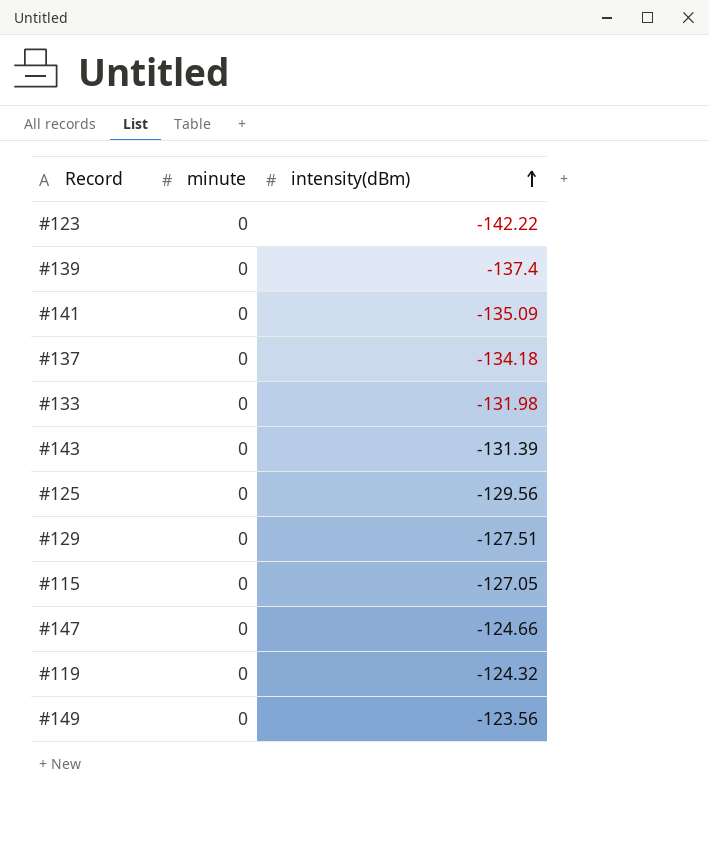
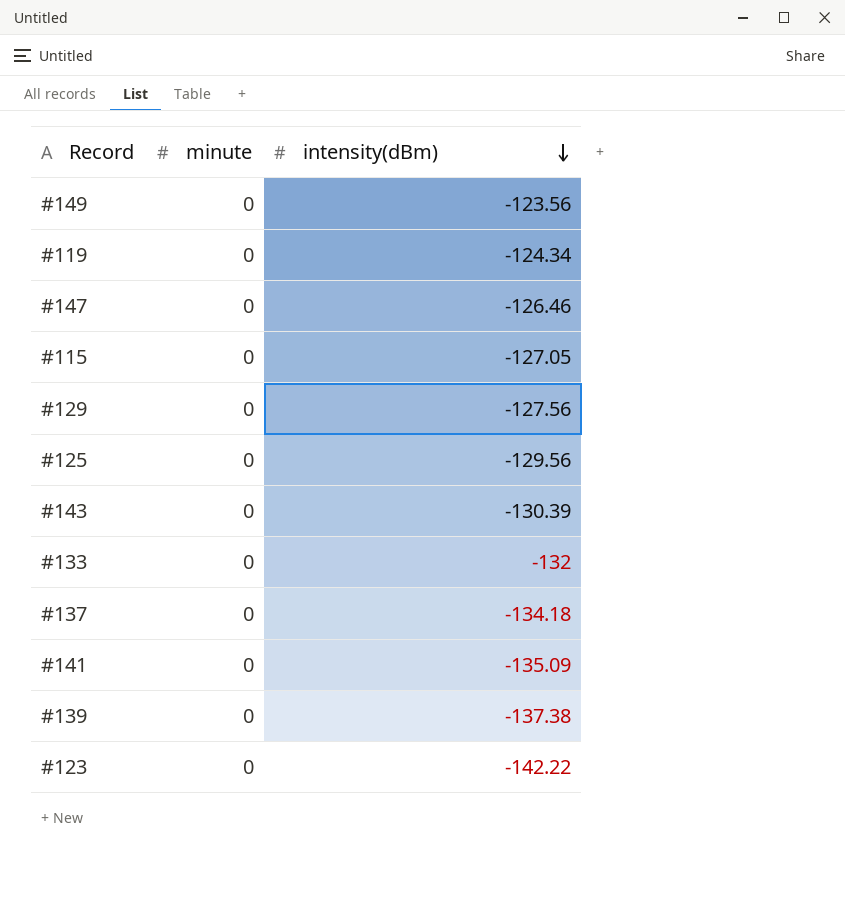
row order: intensity(dBm) ascending -> intensity(dBm) descending
#119 | intensity(dBm): -124.32 -> -124.34
#147 | intensity(dBm): -124.66 -> -126.46
#129 | intensity(dBm): -127.51 -> -127.56
#143 | intensity(dBm): -131.39 -> -130.39
#133 | intensity(dBm): -131.98 -> -132
#139 | intensity(dBm): -137.4 -> -137.38

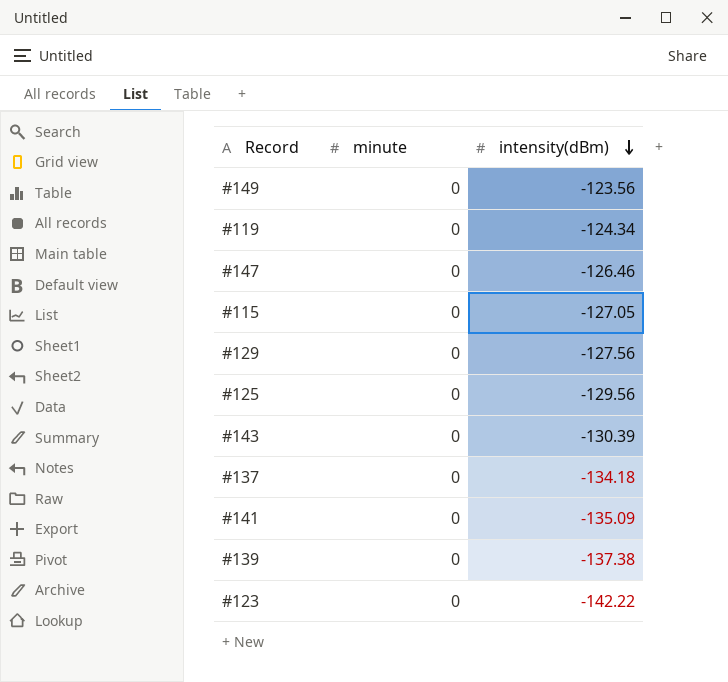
row #133: 0 | -132 -> none

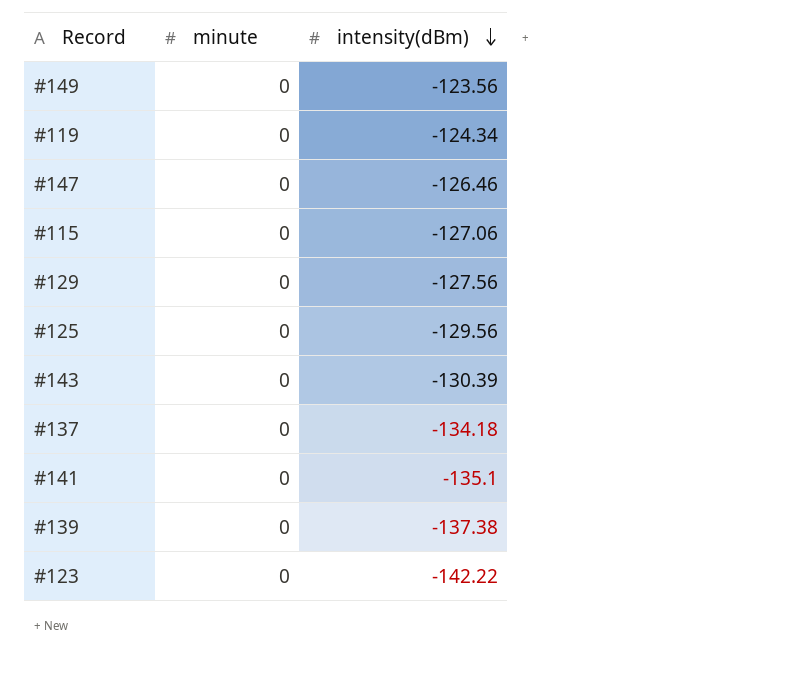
#115 | intensity(dBm): -127.05 -> -127.06
#141 | intensity(dBm): -135.09 -> -135.1

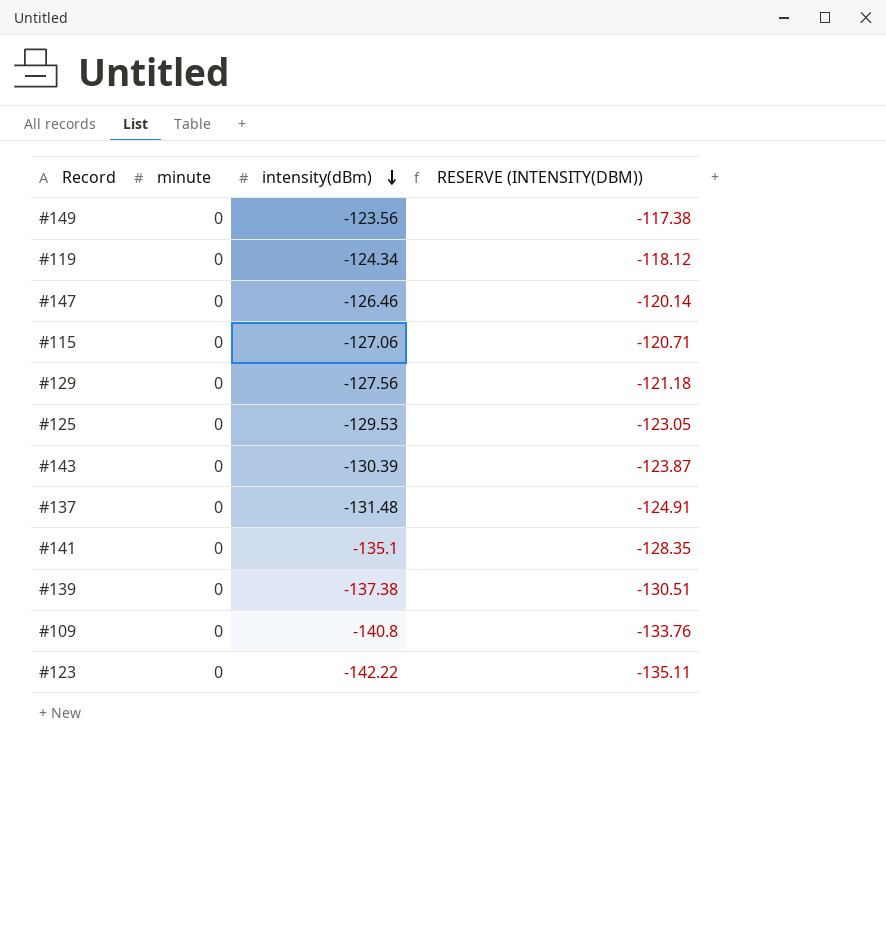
column RESERVE (INTENSITY(DBM)) | formula: none -> [intensity(dBm)] * 0.95
#125 | intensity(dBm): -129.56 -> -129.53
#137 | intensity(dBm): -134.18 -> -131.48
row #109: none -> 0 | -140.8 | -133.76

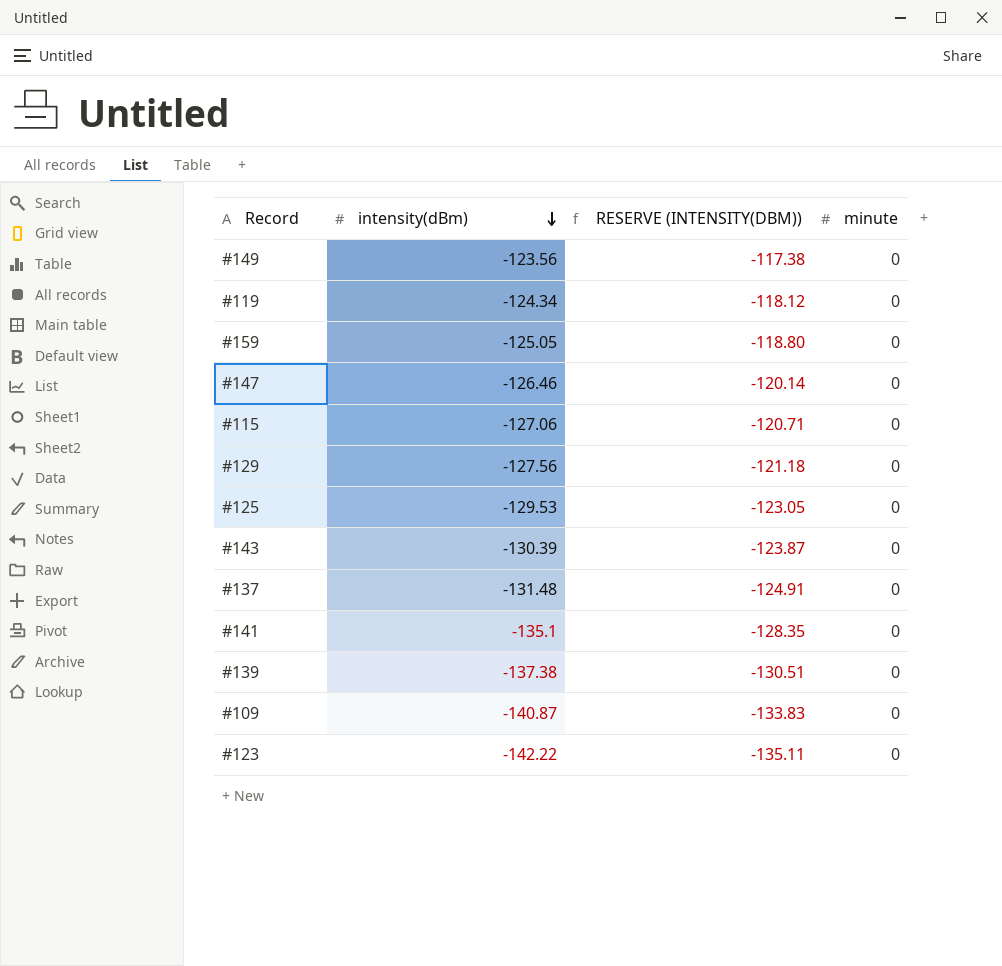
column minute | position: 2 -> 4
row #159: none -> -125.05 | -118.80 | 0
#109 | intensity(dBm): -140.8 -> -140.87
#109 | RESERVE (INTENSITY(DBM)): -133.76 -> -133.83

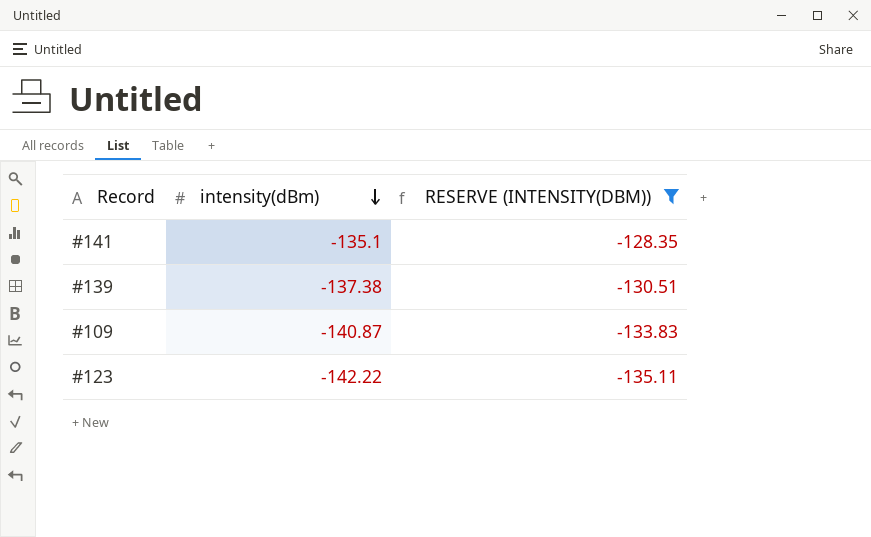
filter: none -> RESERVE (INTENSITY(DBM)) <= -128.35
column minute | position: 4 -> none

